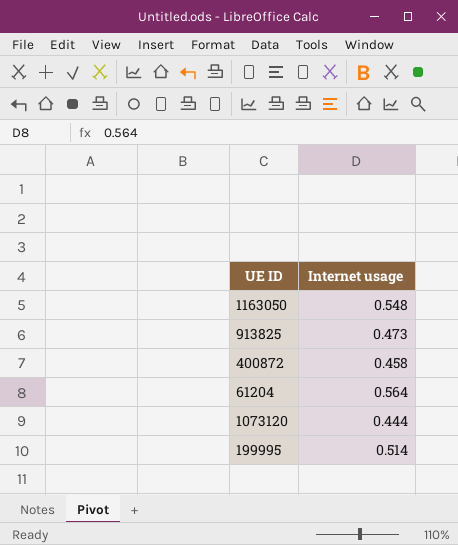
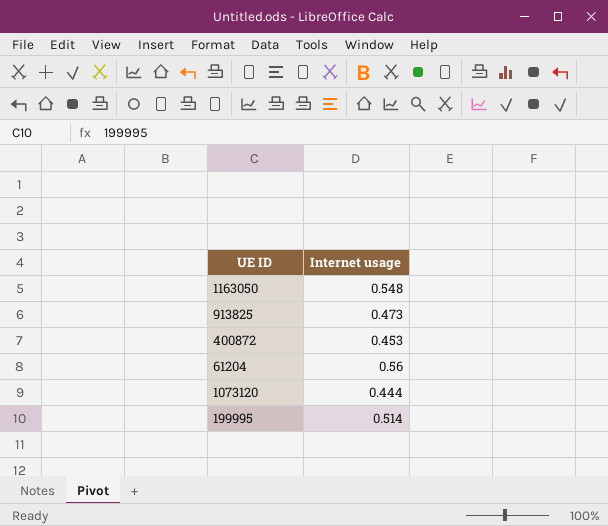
400872 | Internet usage: 0.458 -> 0.453
61204 | Internet usage: 0.564 -> 0.56

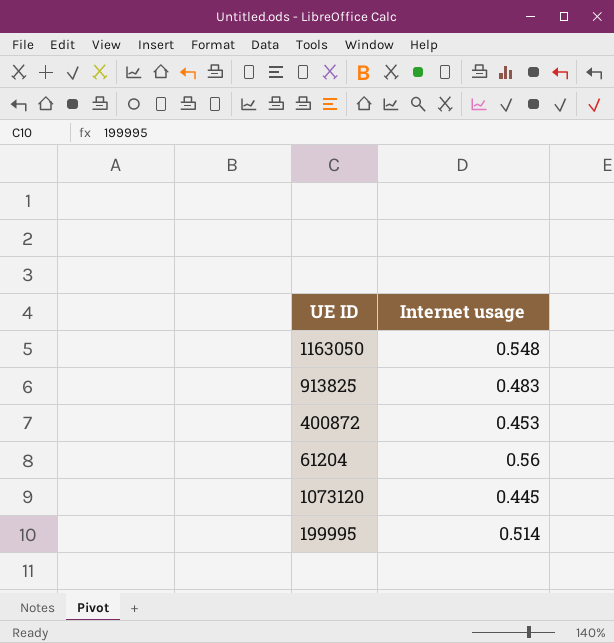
913825 | Internet usage: 0.473 -> 0.483
1073120 | Internet usage: 0.444 -> 0.445

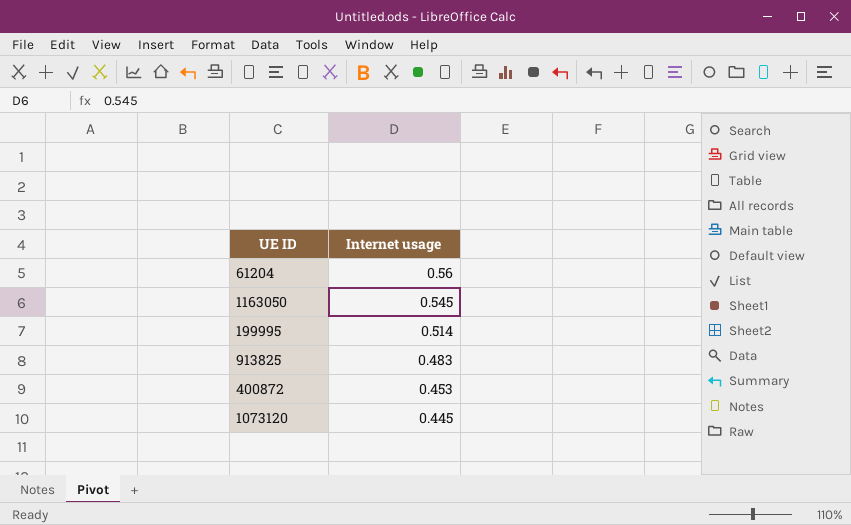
row order: none -> Internet usage descending
1163050 | Internet usage: 0.548 -> 0.545

